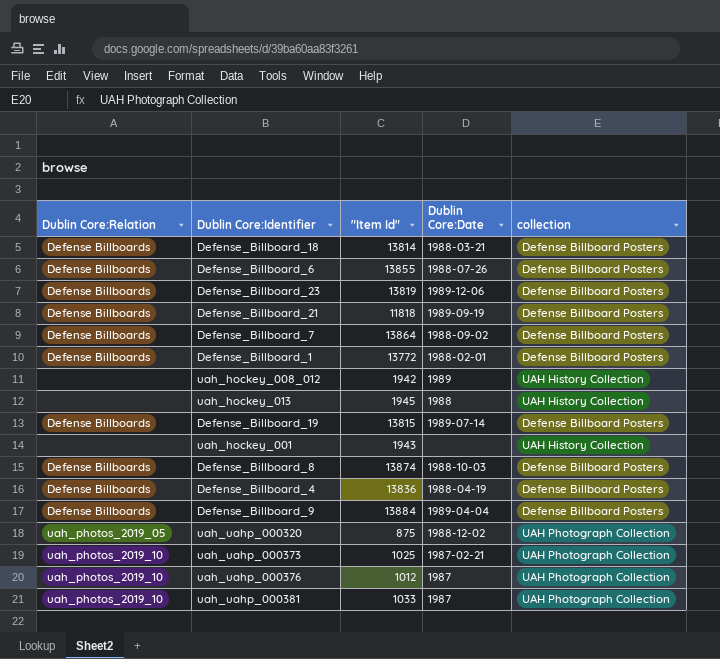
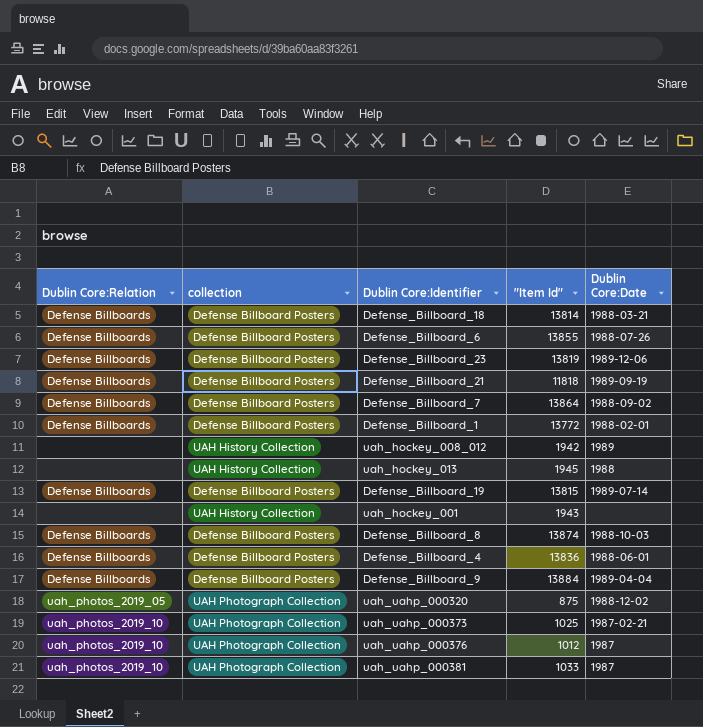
column collection | position: 5 -> 2
Defense_Billboard_4 | Dublin Core:Date: 1988-04-19 -> 1988-06-01

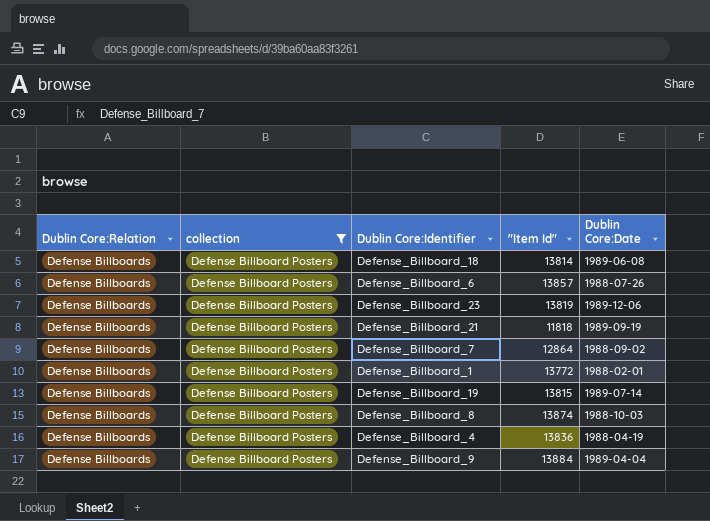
filter: none -> collection = Defense Billboard Posters
Defense_Billboard_18 | Dublin Core:Date: 1988-03-21 -> 1989-06-08
Defense_Billboard_6 | "Item Id": 13855 -> 13857
Defense_Billboard_7 | "Item Id": 13864 -> 12864
Defense_Billboard_4 | Dublin Core:Date: 1988-06-01 -> 1988-04-19

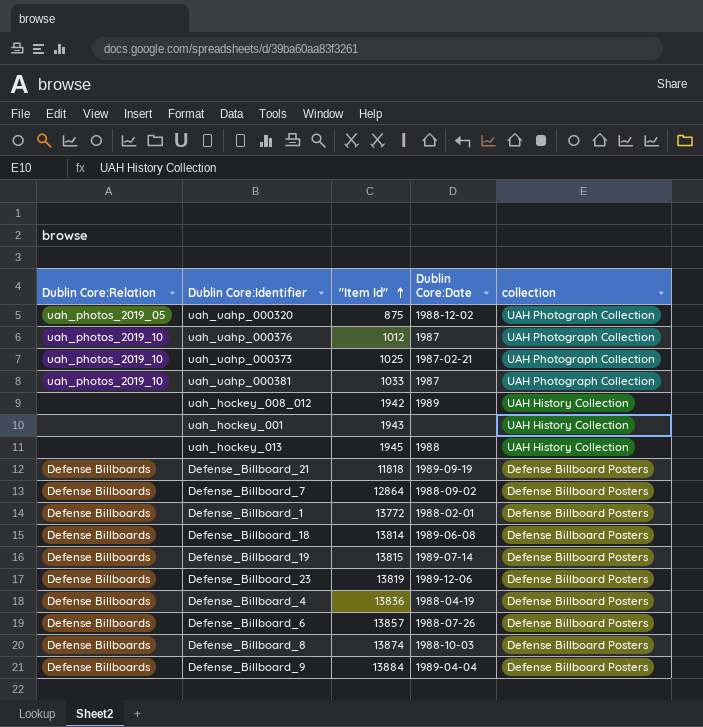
filter: collection = Defense Billboard Posters -> none
row order: none -> "Item Id" ascending
column collection | position: 2 -> 5

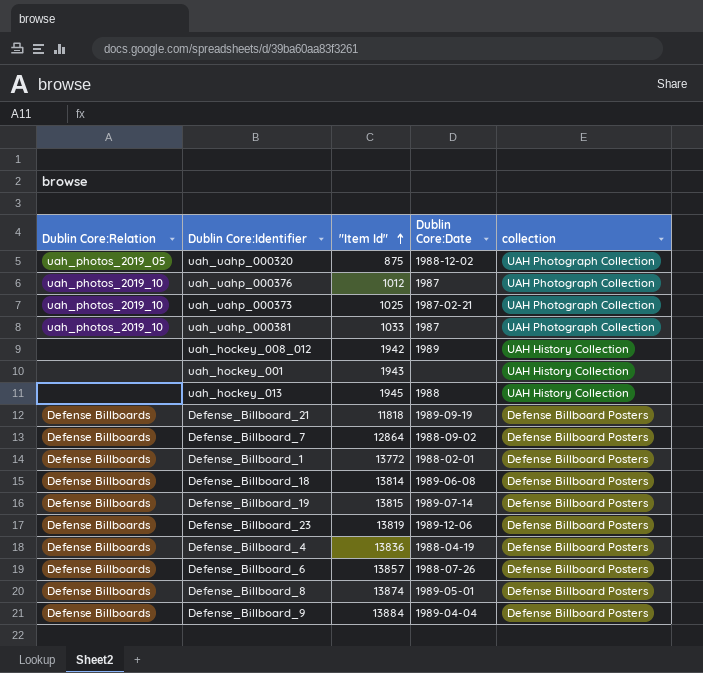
Defense_Billboard_8 | Dublin Core:Date: 1988-10-03 -> 1989-05-01

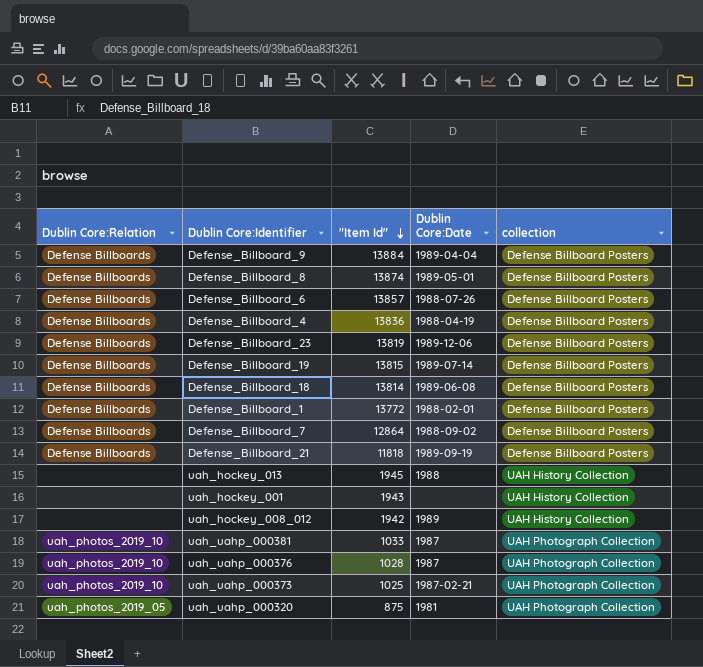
row order: "Item Id" ascending -> "Item Id" descending
uah_uahp_000376 | "Item Id": 1012 -> 1028
uah_uahp_000320 | Dublin Core:Date: 1988-12-02 -> 1981

